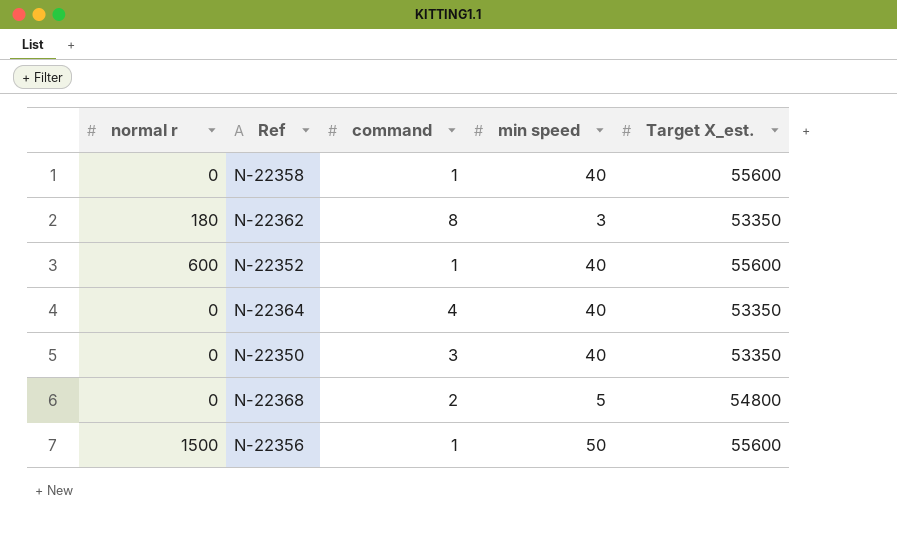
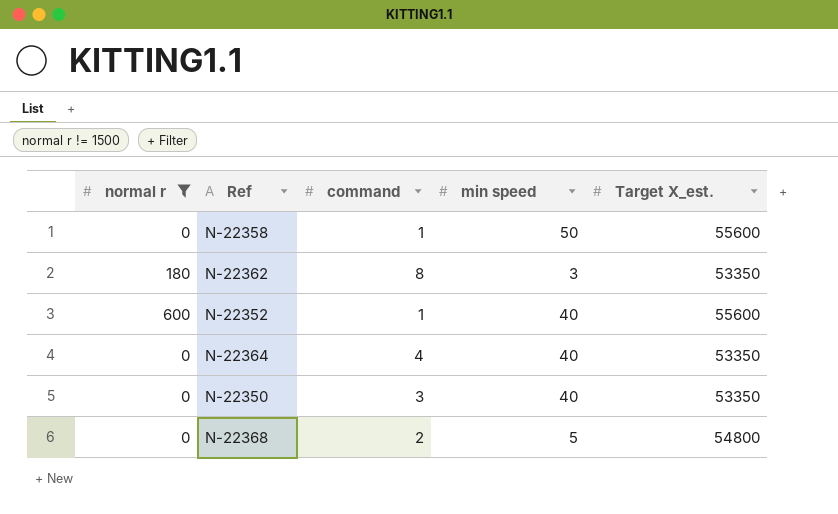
filter: none -> normal r != 1500
N-22358 | min speed: 40 -> 50

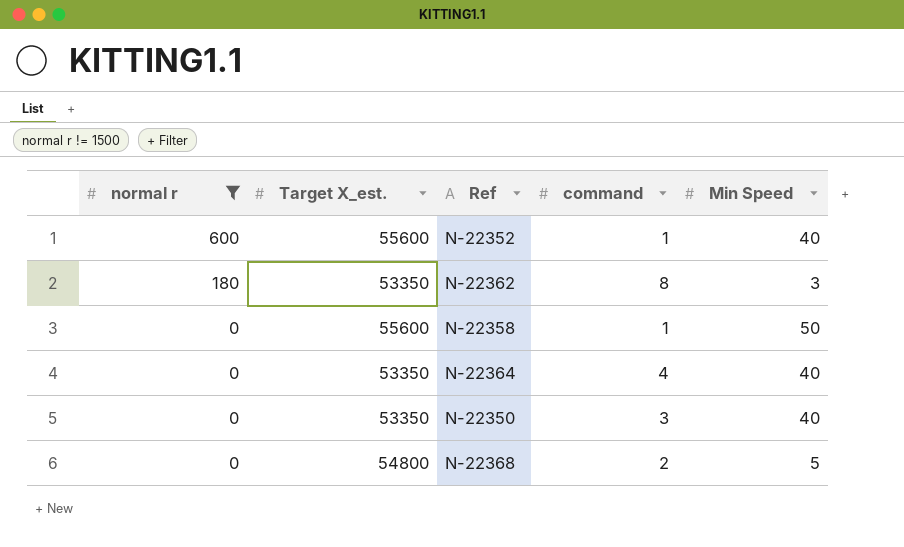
row order: none -> normal r descending
column Target X_est. | position: 5 -> 2
column name: min speed -> Min Speed

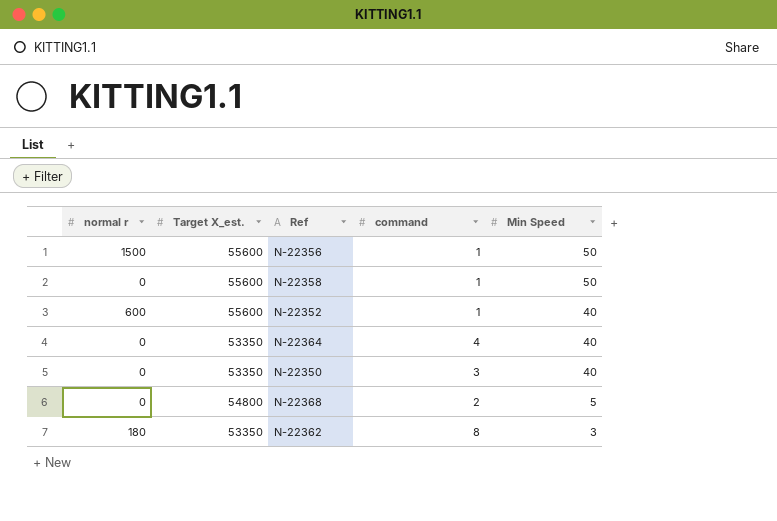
filter: normal r != 1500 -> none
row order: normal r descending -> Min Speed descending

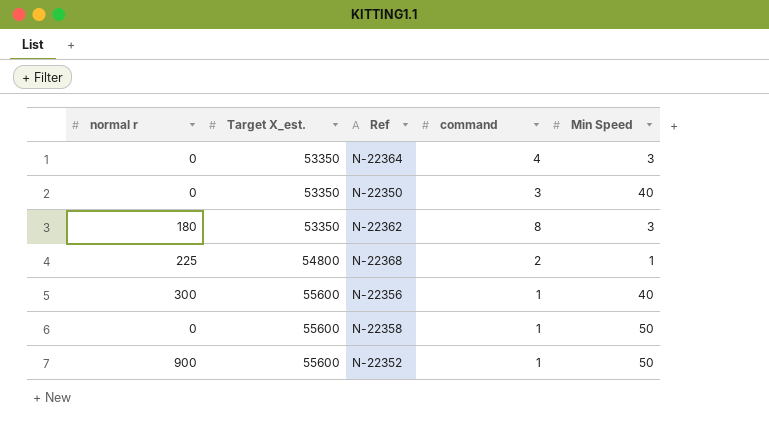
row order: Min Speed descending -> Target X_est. ascending
N-22364 | Min Speed: 40 -> 3
N-22368 | normal r: 0 -> 225
N-22368 | Min Speed: 5 -> 1
N-22356 | normal r: 1500 -> 300
N-22356 | Min Speed: 50 -> 40
N-22352 | normal r: 600 -> 900
N-22352 | Min Speed: 40 -> 50

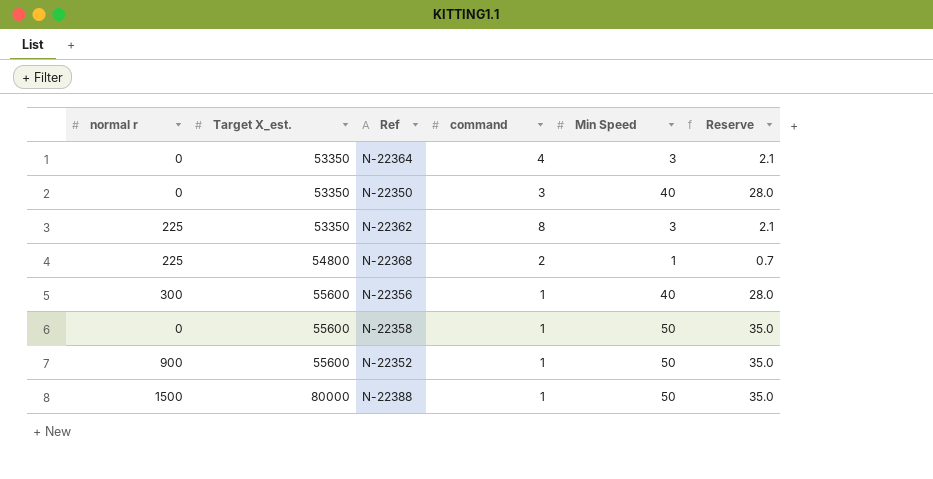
column Reserve | formula: none -> [Min Speed] * 0.7
N-22362 | normal r: 180 -> 225
row N-22388: none -> 1500 | 80000 | 1 | 50 | 35.0

